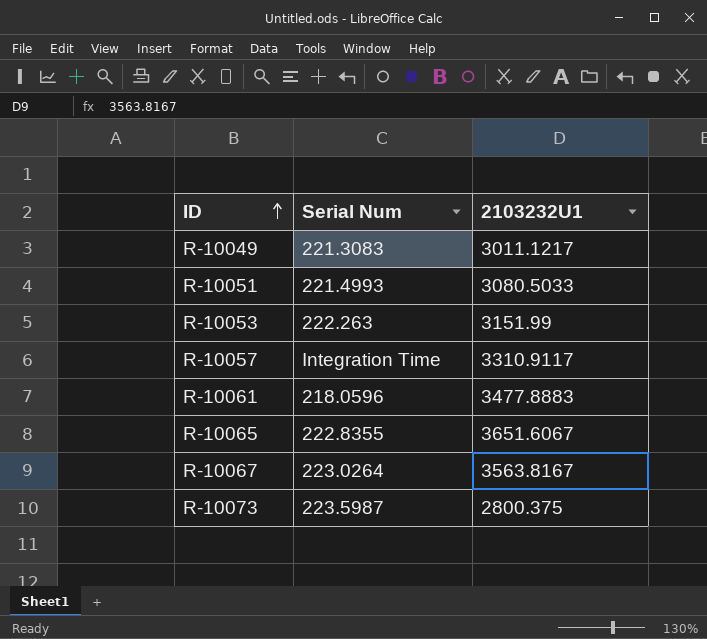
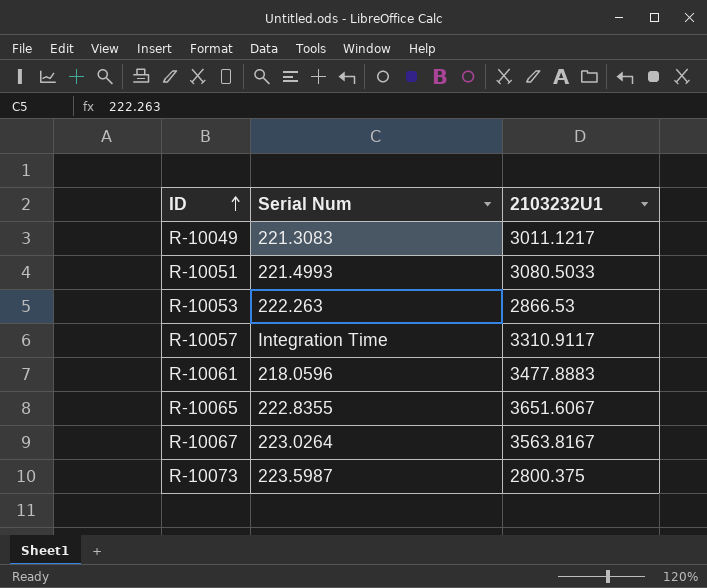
R-10053 | 2103232U1: 3151.99 -> 2866.53

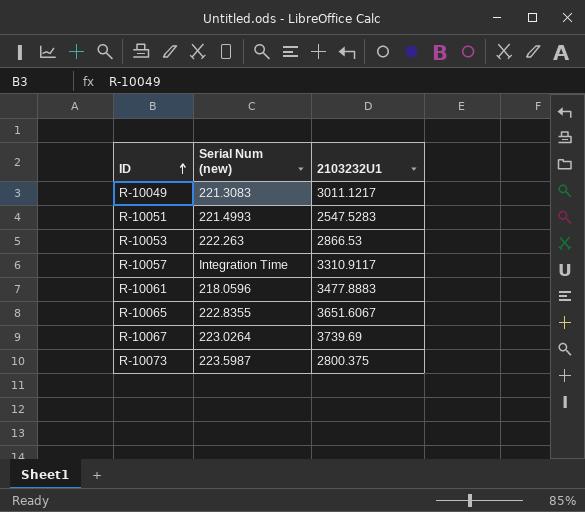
column name: Serial Num -> Serial Num (new)
R-10051 | 2103232U1: 3080.5033 -> 2547.5283
R-10067 | 2103232U1: 3563.8167 -> 3739.69

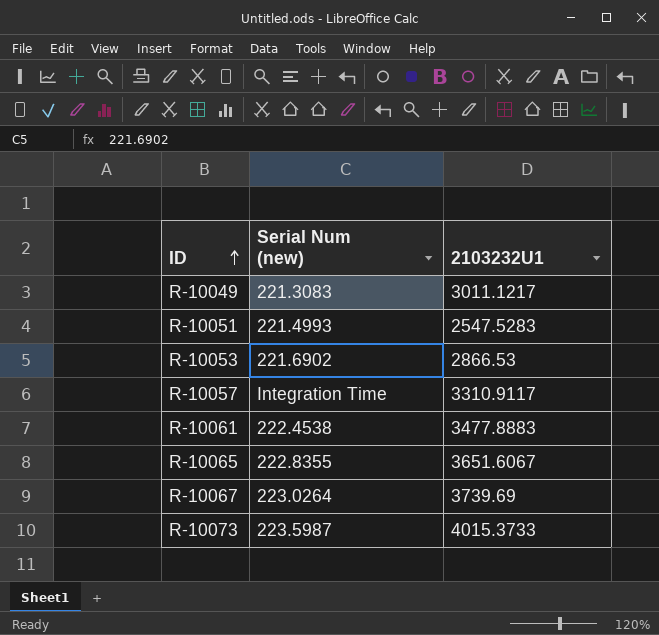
R-10053 | Serial Num (new): 222.263 -> 221.6902
R-10061 | Serial Num (new): 218.0596 -> 222.4538
R-10073 | 2103232U1: 2800.375 -> 4015.3733

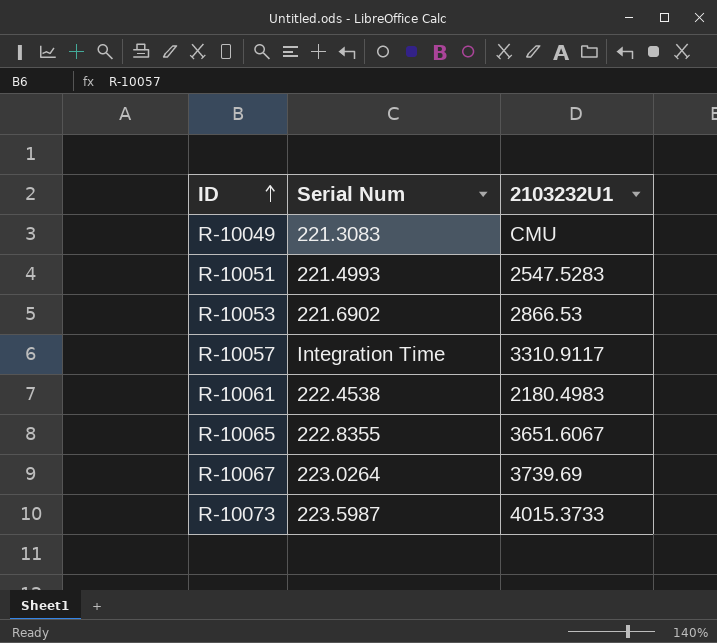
column name: Serial Num (new) -> Serial Num
R-10049 | 2103232U1: 3011.1217 -> CMU
R-10061 | 2103232U1: 3477.8883 -> 2180.4983

